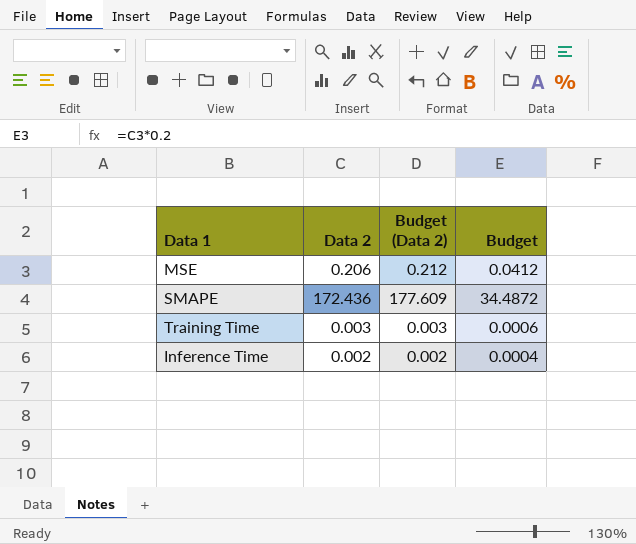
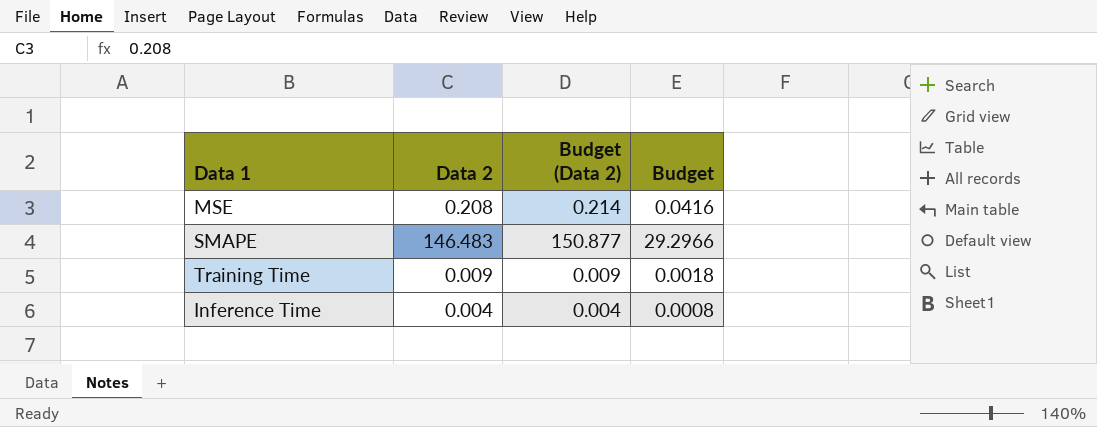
MSE | Data 2: 0.206 -> 0.208
MSE | Budget (Data 2): 0.212 -> 0.214
MSE | Budget: 0.0412 -> 0.0416
SMAPE | Data 2: 172.436 -> 146.483
SMAPE | Budget (Data 2): 177.609 -> 150.877
SMAPE | Budget: 34.4872 -> 29.2966
Training Time | Data 2: 0.003 -> 0.009
Training Time | Budget (Data 2): 0.003 -> 0.009
Training Time | Budget: 0.0006 -> 0.0018
Inference Time | Data 2: 0.002 -> 0.004
Inference Time | Budget (Data 2): 0.002 -> 0.004
Inference Time | Budget: 0.0004 -> 0.0008

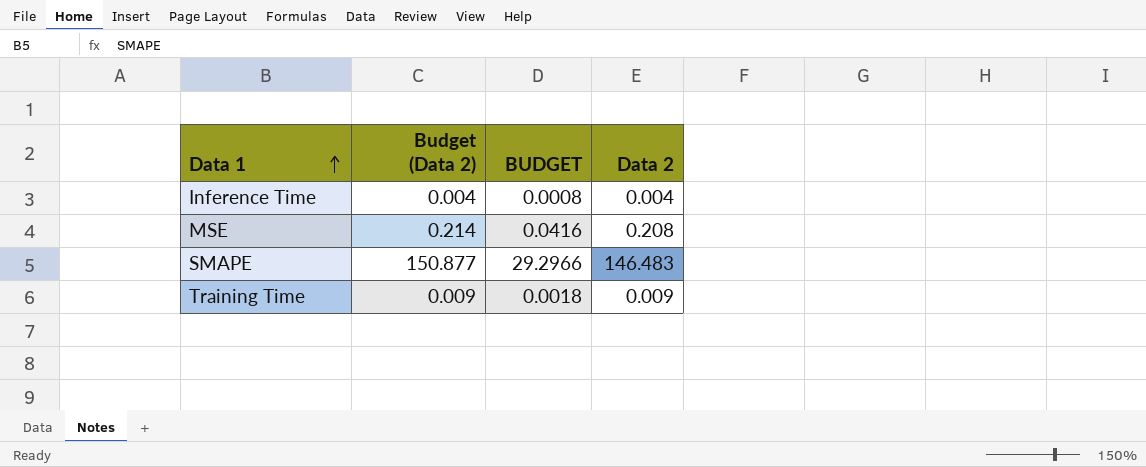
row order: none -> Data 1 ascending
column name: Budget -> BUDGET
column Data 2 | position: 2 -> 4

